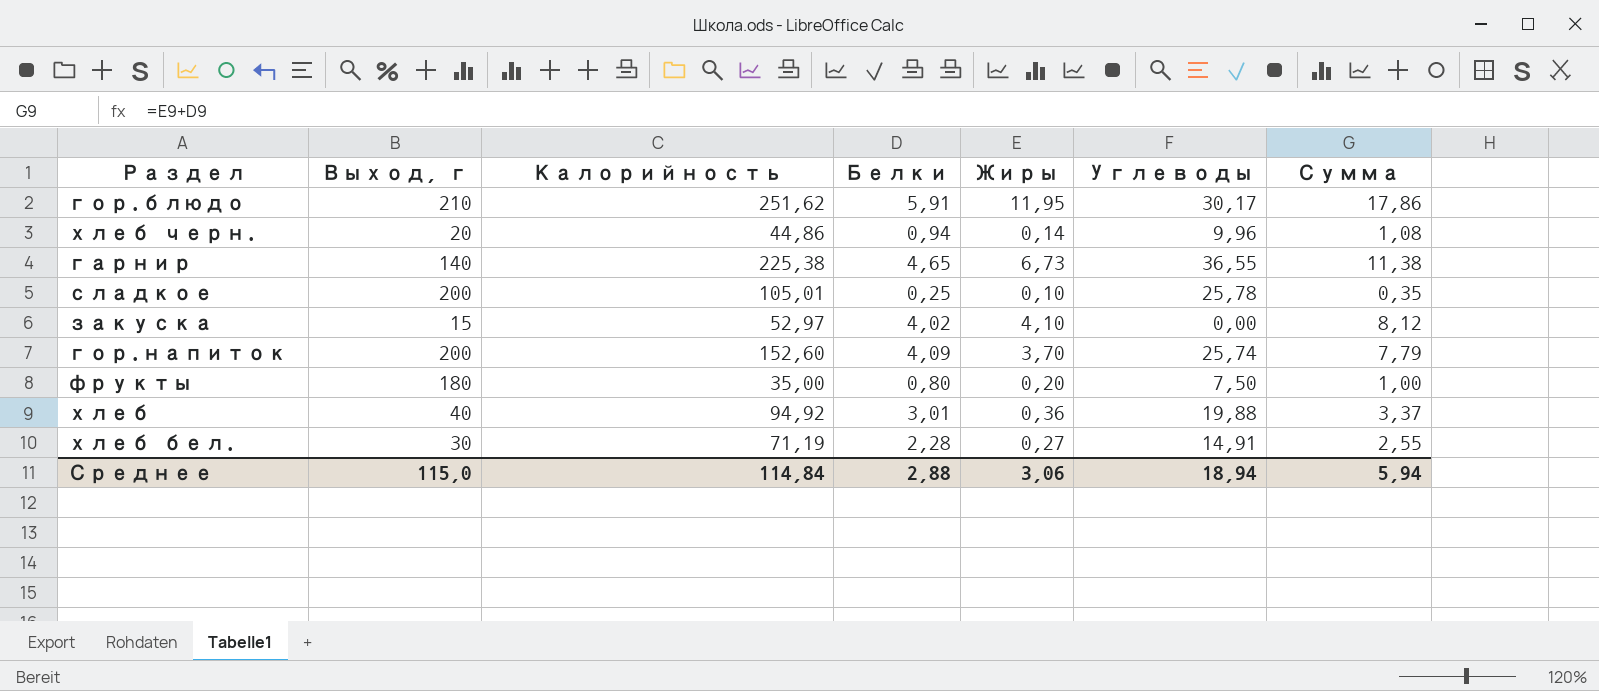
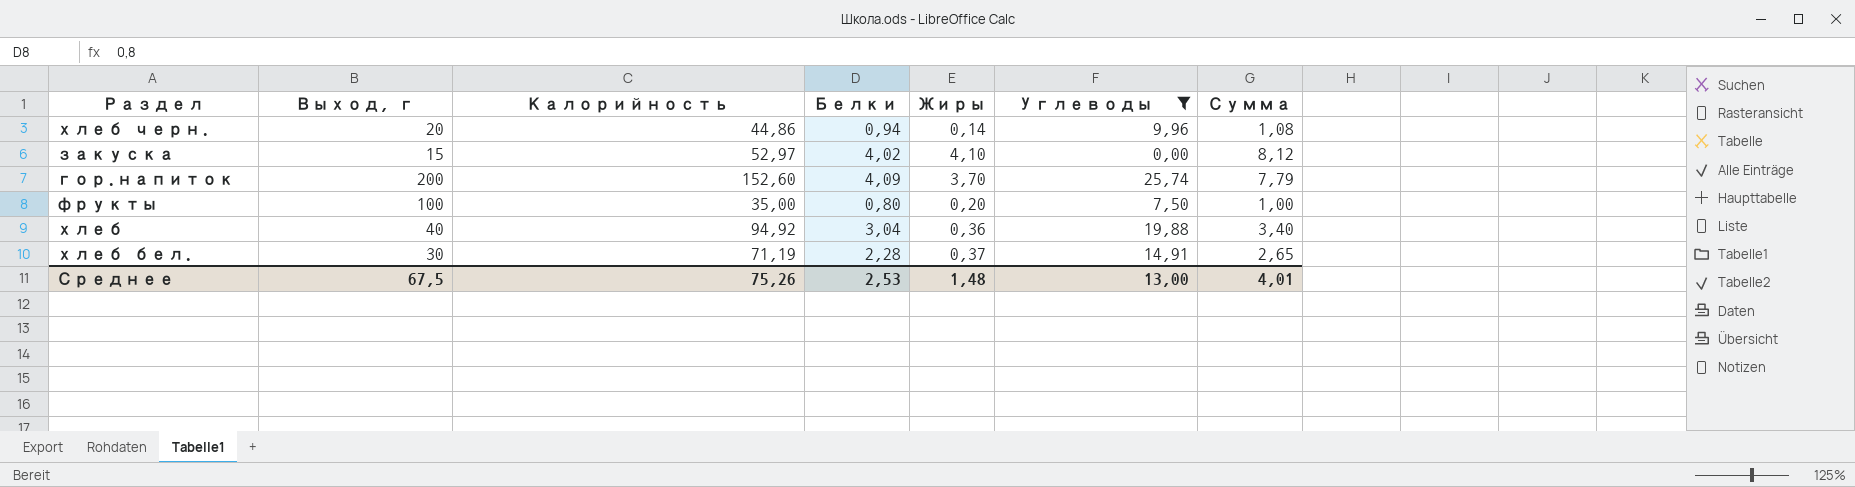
filter: none -> Углеводы <= 25,74
фрукты | Выход, г: 180 -> 100
хлеб | Белки: 3,01 -> 3,04
хлеб | Сумма: 3,37 -> 3,40
хлеб бел. | Жиры: 0,27 -> 0,37
хлеб бел. | Сумма: 2,55 -> 2,65
Среднее | Выход, г: 115,0 -> 67,5
Среднее | Калорийность: 114,84 -> 75,26
Среднее | Белки: 2,88 -> 2,53
Среднее | Жиры: 3,06 -> 1,48
Среднее | Углеводы: 18,94 -> 13,00
Среднее | Сумма: 5,94 -> 4,01

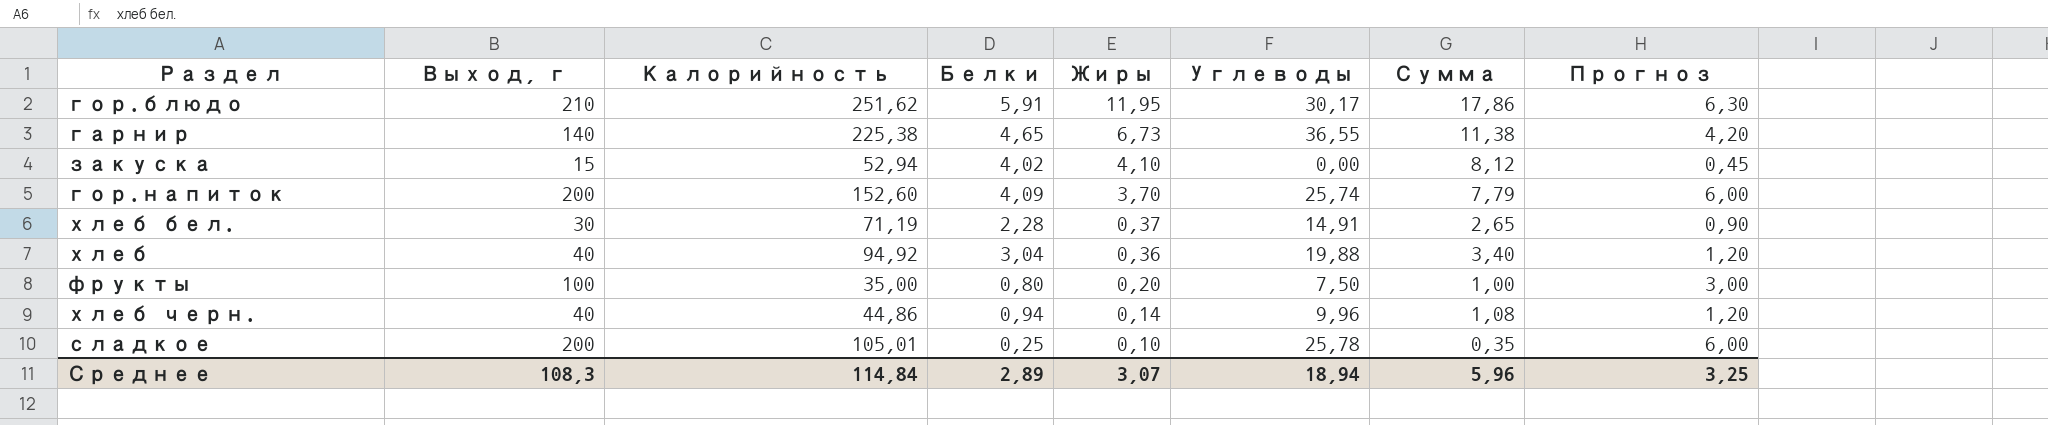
filter: Углеводы <= 25,74 -> none
row order: none -> Жиры descending
column Прогноз | formula: none -> [Выход, г] * 0,03
закуска | Калорийность: 52,97 -> 52,94
хлеб черн. | Выход, г: 20 -> 40
Среднее | Выход, г: 67,5 -> 108,3
Среднее | Калорийность: 75,26 -> 114,84
Среднее | Белки: 2,53 -> 2,89
Среднее | Жиры: 1,48 -> 3,07
Среднее | Углеводы: 13,00 -> 18,94
Среднее | Сумма: 4,01 -> 5,96

